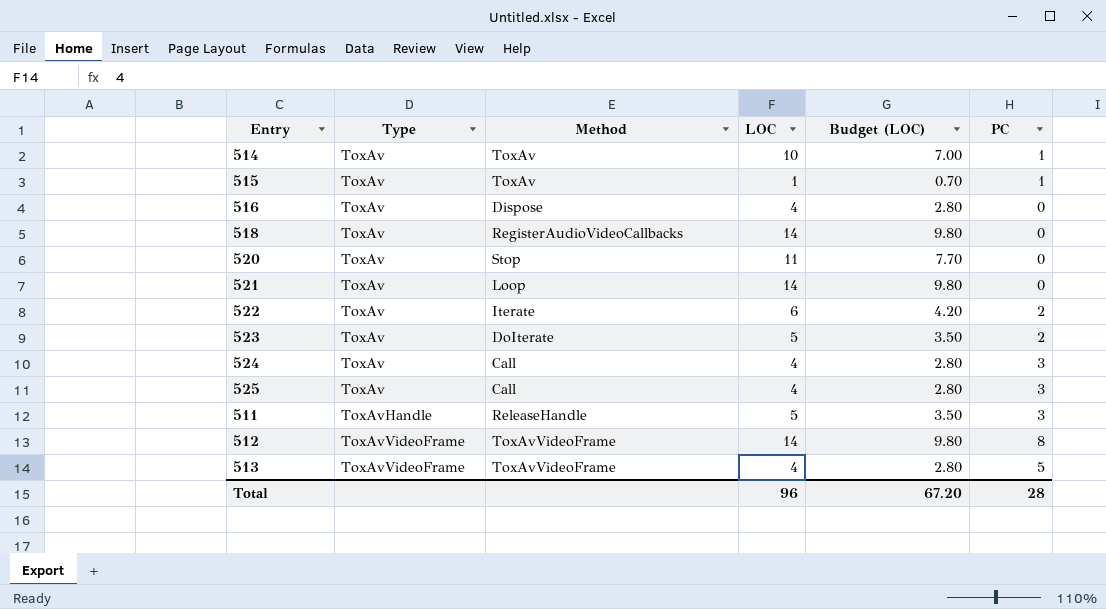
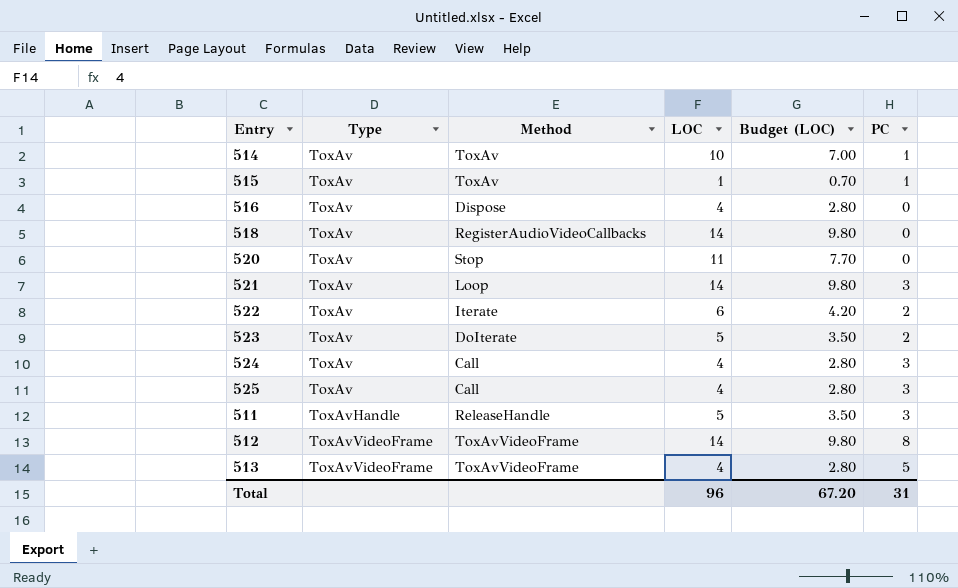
521 | PC: 0 -> 3
Total | PC: 28 -> 31

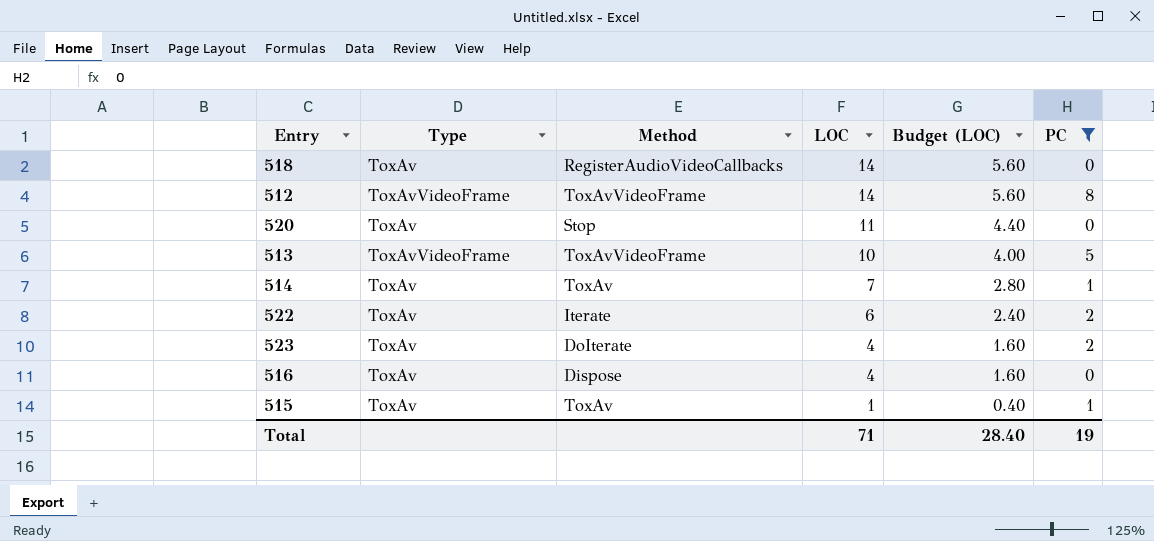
filter: none -> PC != 3
row order: Type ascending -> LOC descending
column Budget (LOC) | formula: [LOC] * 0.7 -> [LOC] * 0.4
513 | LOC: 4 -> 10
514 | LOC: 10 -> 7
523 | LOC: 5 -> 4
Total | LOC: 96 -> 71
Total | Budget (LOC): 67.20 -> 28.40
Total | PC: 31 -> 19

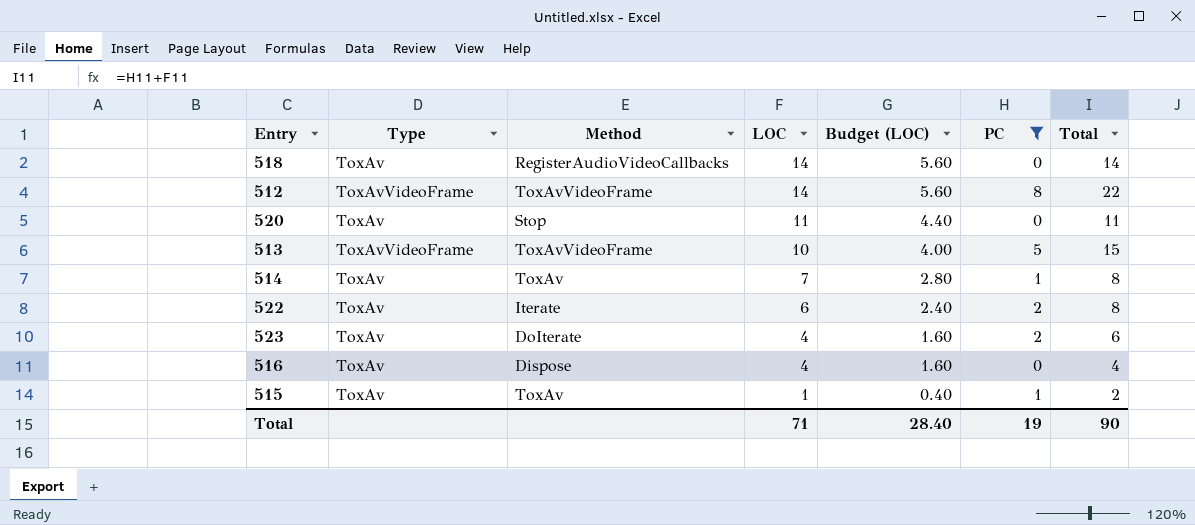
column Total | formula: none -> [LOC] + [PC]

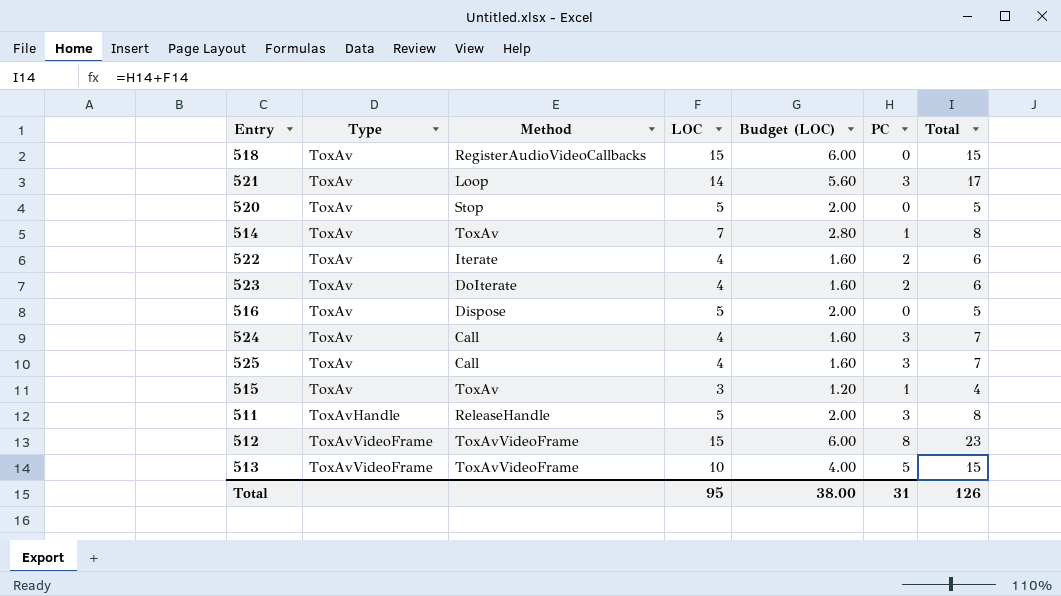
filter: PC != 3 -> none
row order: LOC descending -> Type ascending
518 | LOC: 14 -> 15
518 | Budget (LOC): 5.60 -> 6.00
518 | Total: 14 -> 15
520 | LOC: 11 -> 5
520 | Budget (LOC): 4.40 -> 2.00
520 | Total: 11 -> 5
522 | LOC: 6 -> 4
522 | Budget (LOC): 2.40 -> 1.60
522 | Total: 8 -> 6
516 | LOC: 4 -> 5
516 | Budget (LOC): 1.60 -> 2.00
516 | Total: 4 -> 5
515 | LOC: 1 -> 3
515 | Budget (LOC): 0.40 -> 1.20
515 | Total: 2 -> 4
512 | LOC: 14 -> 15
512 | Budget (LOC): 5.60 -> 6.00
512 | Total: 22 -> 23
Total | LOC: 71 -> 95
Total | Budget (LOC): 28.40 -> 38.00
Total | PC: 19 -> 31
Total | Total: 90 -> 126

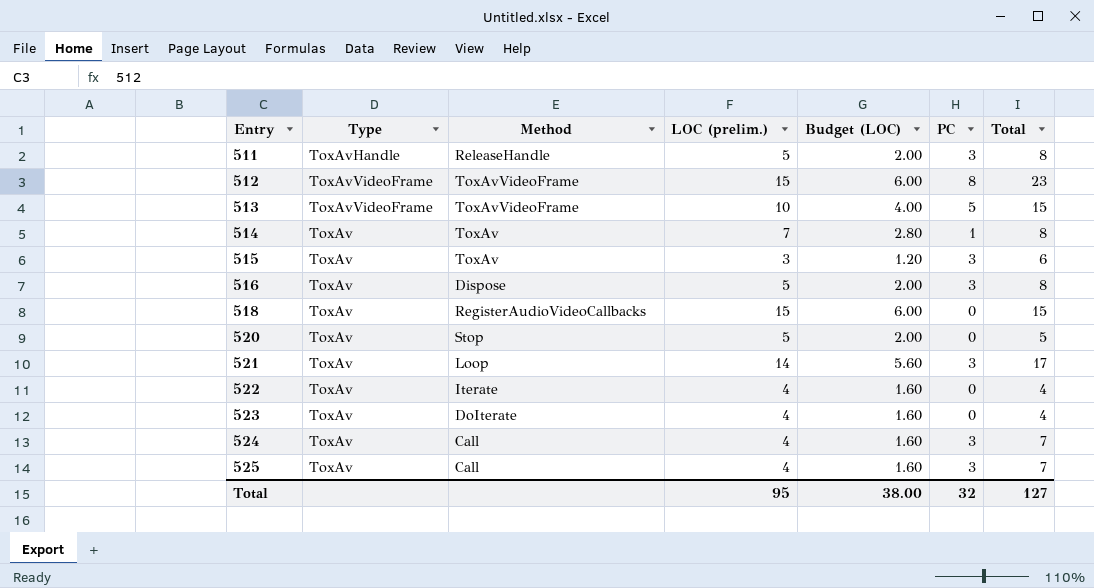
row order: Type ascending -> Entry ascending
column name: LOC -> LOC (prelim.)
515 | PC: 1 -> 3
515 | Total: 4 -> 6
516 | PC: 0 -> 3
516 | Total: 5 -> 8
522 | PC: 2 -> 0
522 | Total: 6 -> 4
523 | PC: 2 -> 0
523 | Total: 6 -> 4
Total | PC: 31 -> 32
Total | Total: 126 -> 127

